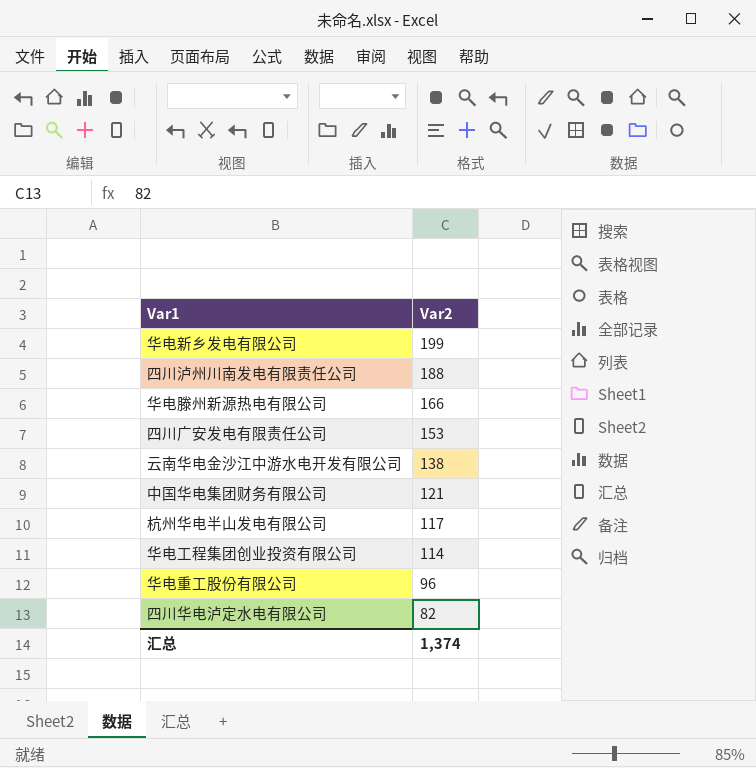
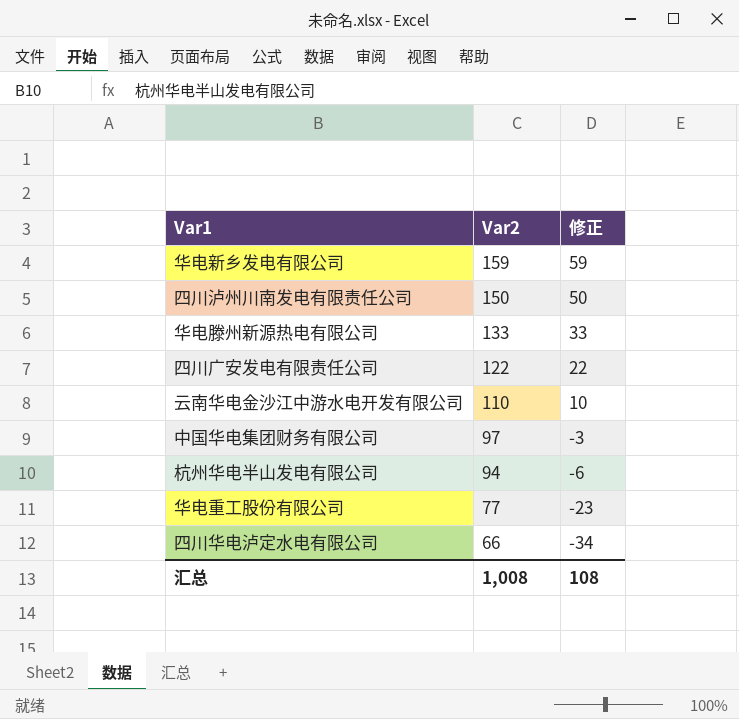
column 修正 | formula: none -> [Var2] - 100
row 华电工程集团创业投资有限公司: 114 -> none
华电新乡发电有限公司 | Var2: 199 -> 159
四川泸州川南发电有限责任公司 | Var2: 188 -> 150
华电滕州新源热电有限公司 | Var2: 166 -> 133
四川广安发电有限责任公司 | Var2: 153 -> 122
云南华电金沙江中游水电开发有限公司 | Var2: 138 -> 110
中国华电集团财务有限公司 | Var2: 121 -> 97
杭州华电半山发电有限公司 | Var2: 117 -> 94
华电重工股份有限公司 | Var2: 96 -> 77
四川华电泸定水电有限公司 | Var2: 82 -> 66
汇总 | Var2: 1,374 -> 1,008

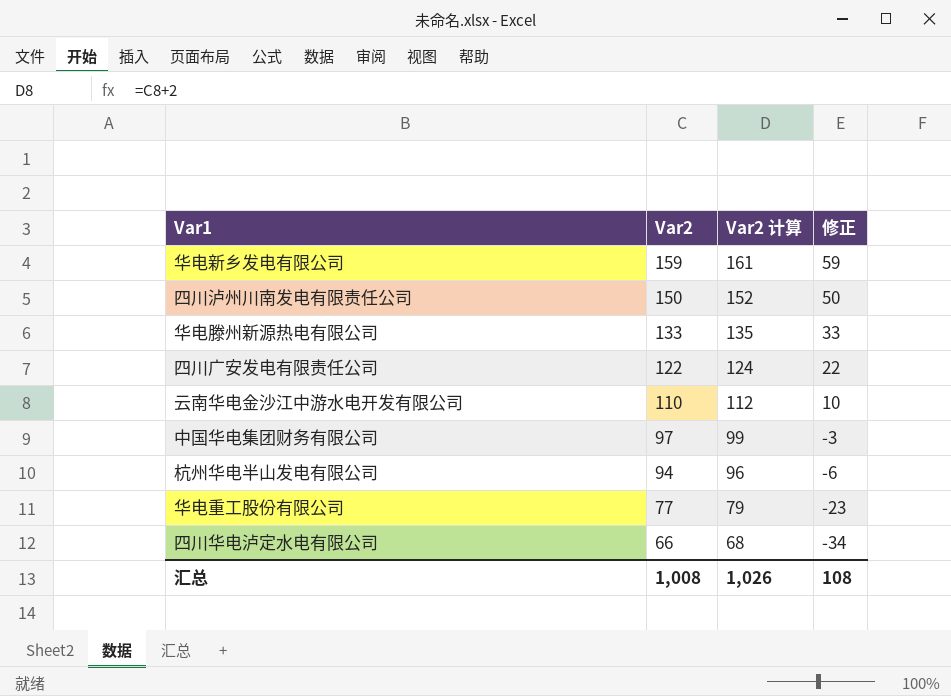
column Var2 计算 | formula: none -> [Var2] + 2

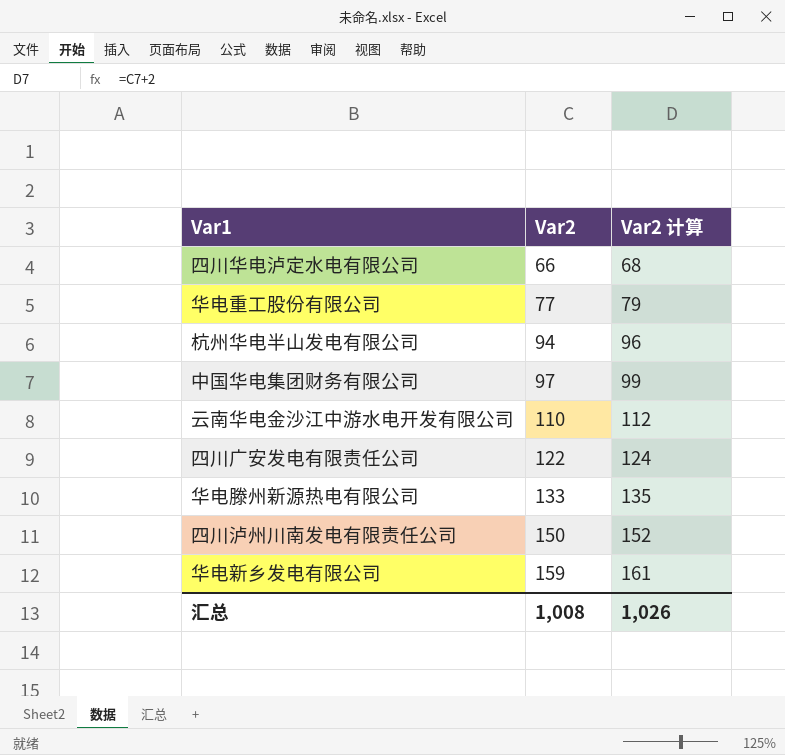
row order: Var2 descending -> Var2 ascending
column 修正 | formula: [Var2] - 100 -> none

